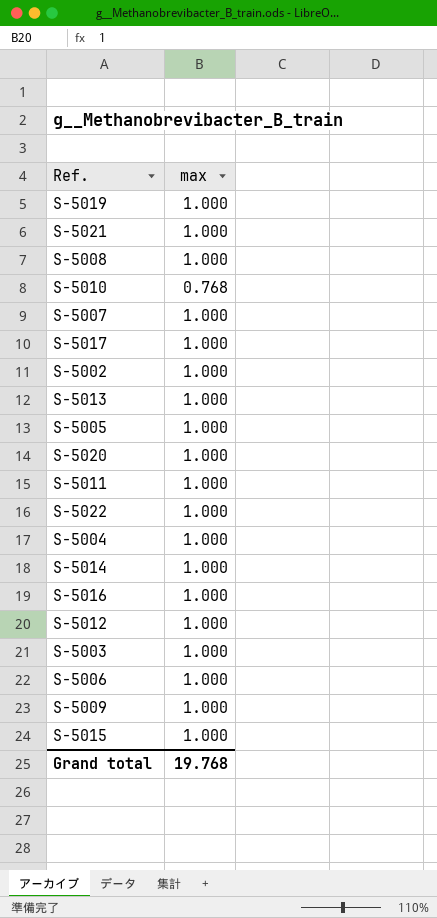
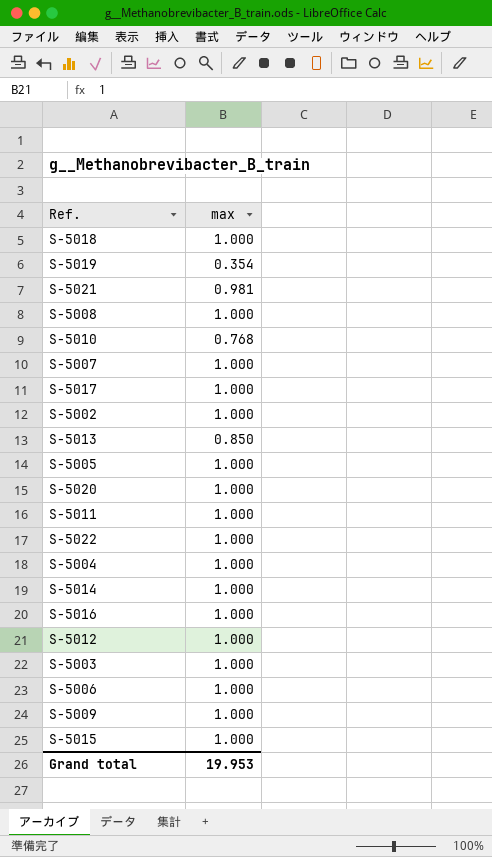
row S-5018: none -> 1.000
S-5019 | max: 1.000 -> 0.354
S-5021 | max: 1.000 -> 0.981
S-5013 | max: 1.000 -> 0.850
Grand total | max: 19.768 -> 19.953

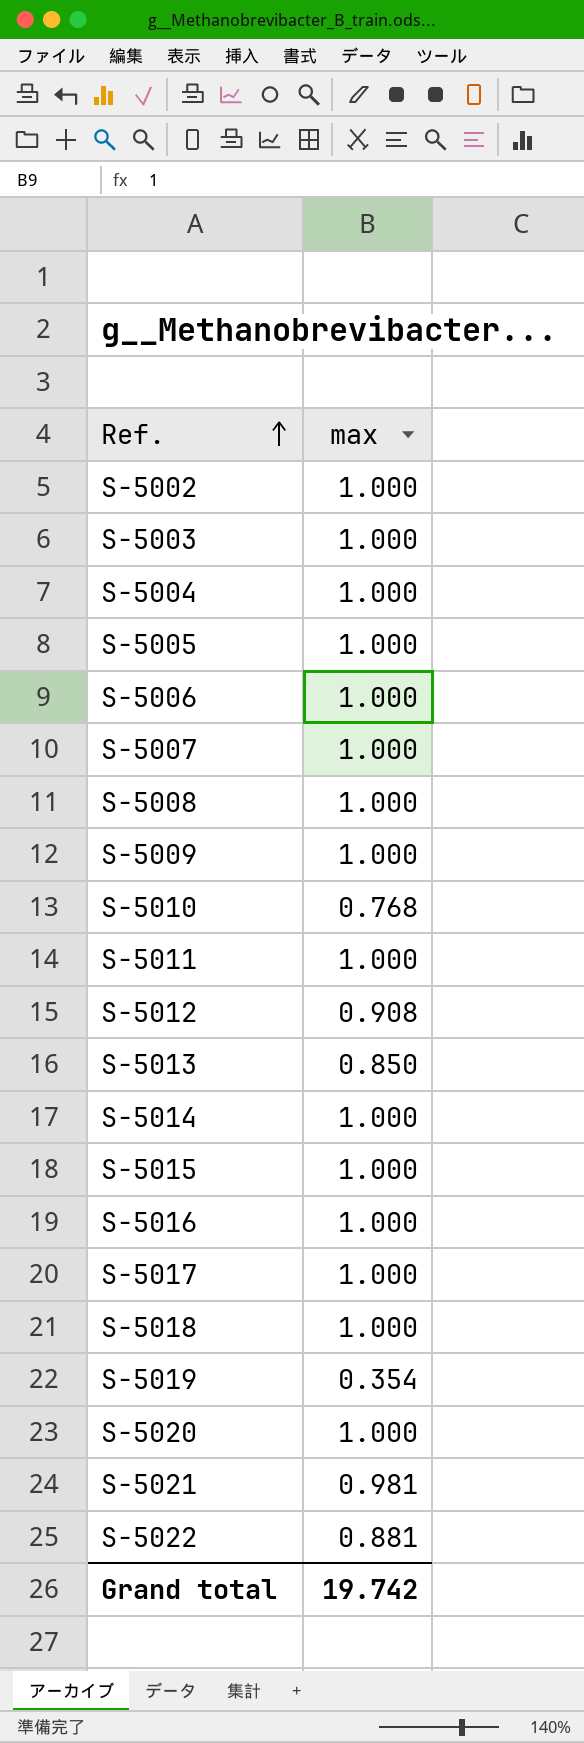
row order: none -> Ref. ascending
S-5012 | max: 1.000 -> 0.908
S-5022 | max: 1.000 -> 0.881
Grand total | max: 19.953 -> 19.742

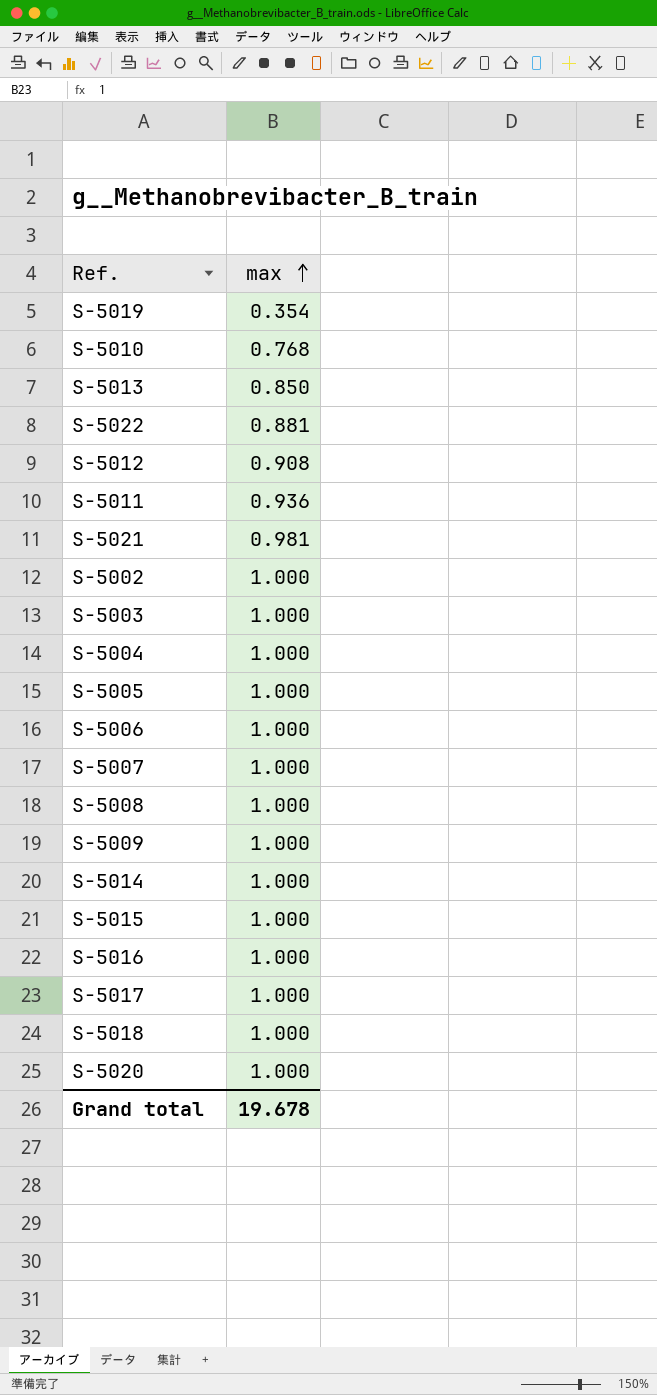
row order: Ref. ascending -> max ascending
S-5011 | max: 1.000 -> 0.936
Grand total | max: 19.742 -> 19.678

